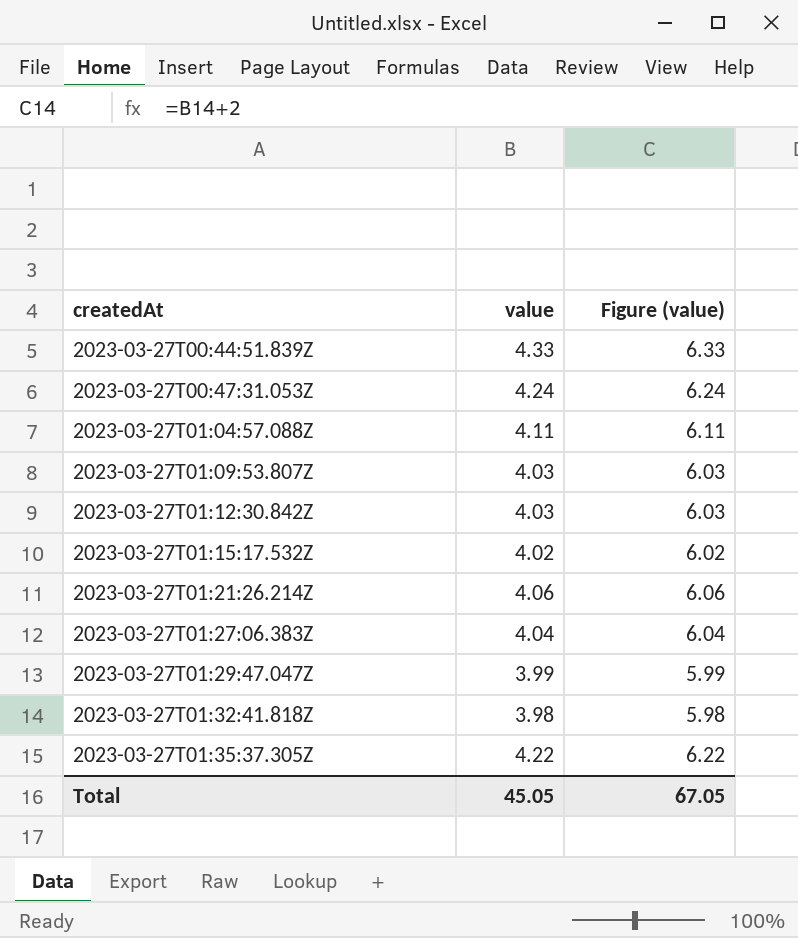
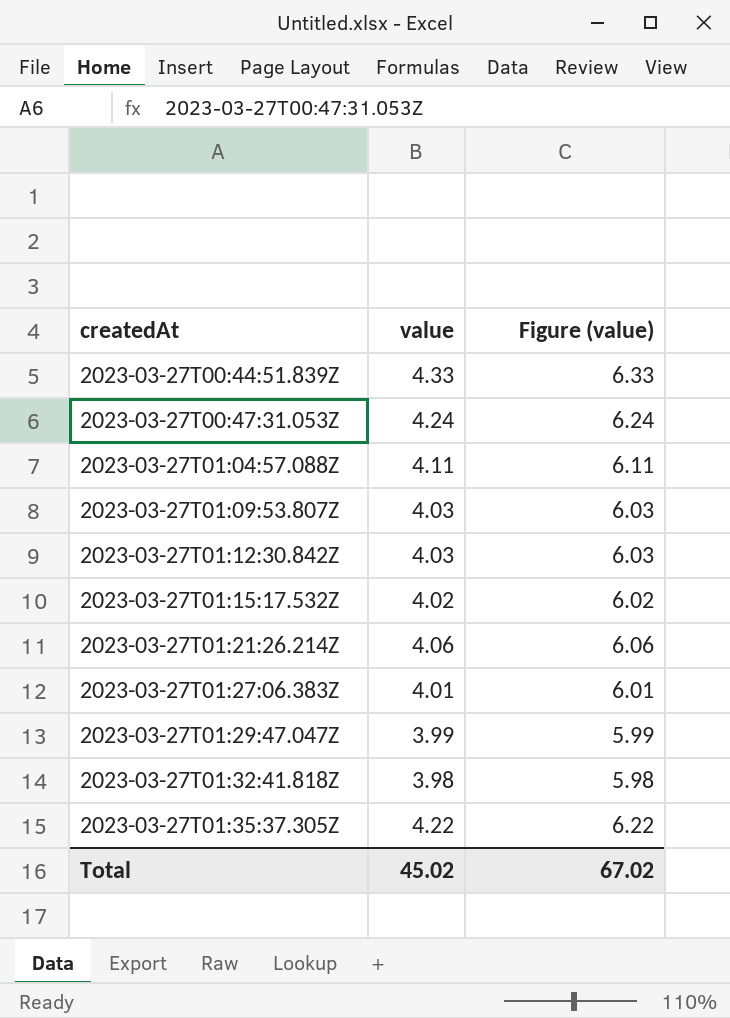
2023-03-27T01:27:06.383Z | value: 4.04 -> 4.01
2023-03-27T01:27:06.383Z | Figure (value): 6.04 -> 6.01
Total | value: 45.05 -> 45.02
Total | Figure (value): 67.05 -> 67.02

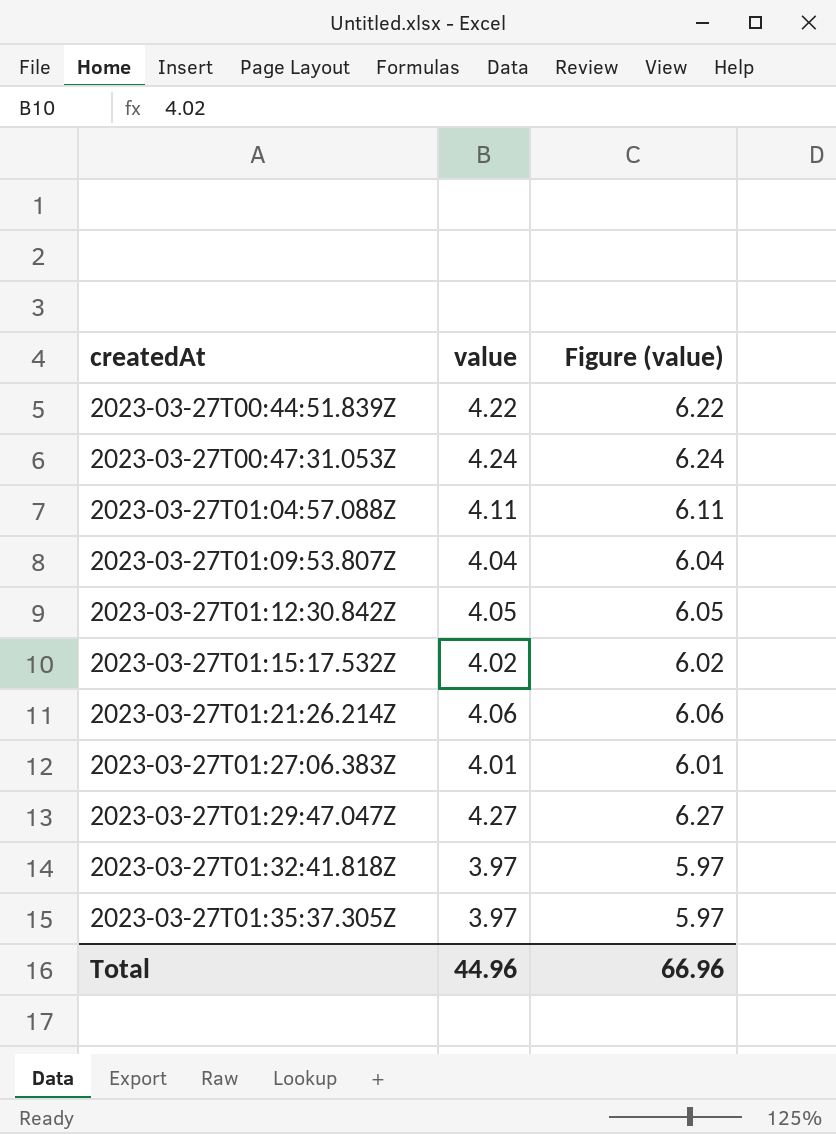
2023-03-27T00:44:51.839Z | value: 4.33 -> 4.22
2023-03-27T00:44:51.839Z | Figure (value): 6.33 -> 6.22
2023-03-27T01:09:53.807Z | value: 4.03 -> 4.04
2023-03-27T01:09:53.807Z | Figure (value): 6.03 -> 6.04
2023-03-27T01:12:30.842Z | value: 4.03 -> 4.05
2023-03-27T01:12:30.842Z | Figure (value): 6.03 -> 6.05
2023-03-27T01:29:47.047Z | value: 3.99 -> 4.27
2023-03-27T01:29:47.047Z | Figure (value): 5.99 -> 6.27
2023-03-27T01:32:41.818Z | value: 3.98 -> 3.97
2023-03-27T01:32:41.818Z | Figure (value): 5.98 -> 5.97
2023-03-27T01:35:37.305Z | value: 4.22 -> 3.97
2023-03-27T01:35:37.305Z | Figure (value): 6.22 -> 5.97
Total | value: 45.02 -> 44.96
Total | Figure (value): 67.02 -> 66.96

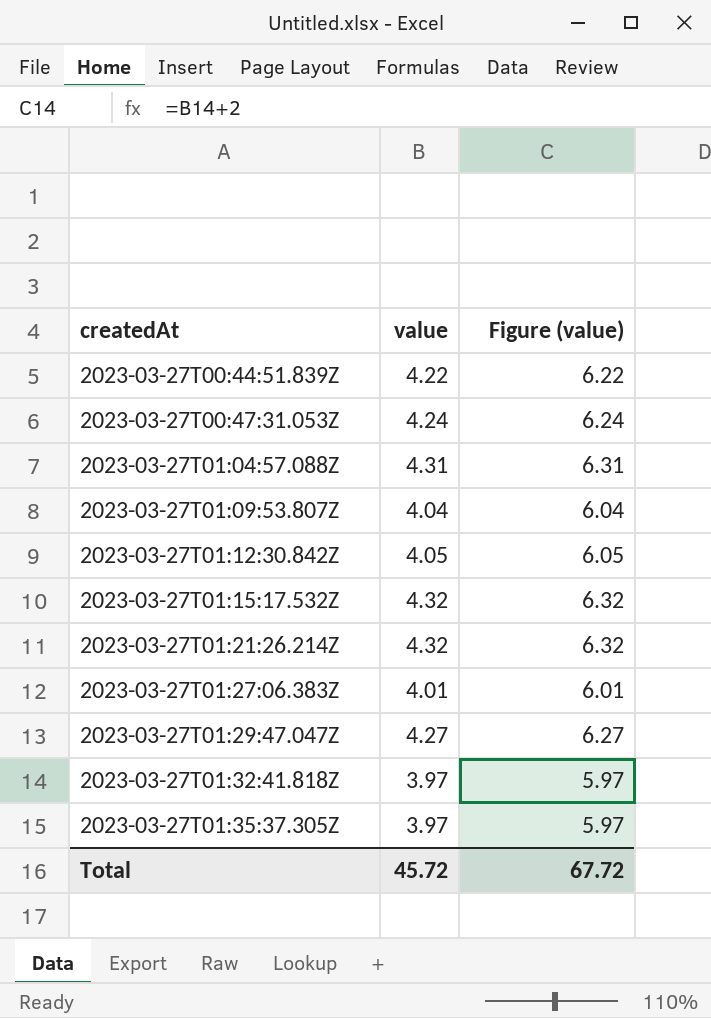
2023-03-27T01:04:57.088Z | value: 4.11 -> 4.31
2023-03-27T01:04:57.088Z | Figure (value): 6.11 -> 6.31
2023-03-27T01:15:17.532Z | value: 4.02 -> 4.32
2023-03-27T01:15:17.532Z | Figure (value): 6.02 -> 6.32
2023-03-27T01:21:26.214Z | value: 4.06 -> 4.32
2023-03-27T01:21:26.214Z | Figure (value): 6.06 -> 6.32
Total | value: 44.96 -> 45.72
Total | Figure (value): 66.96 -> 67.72

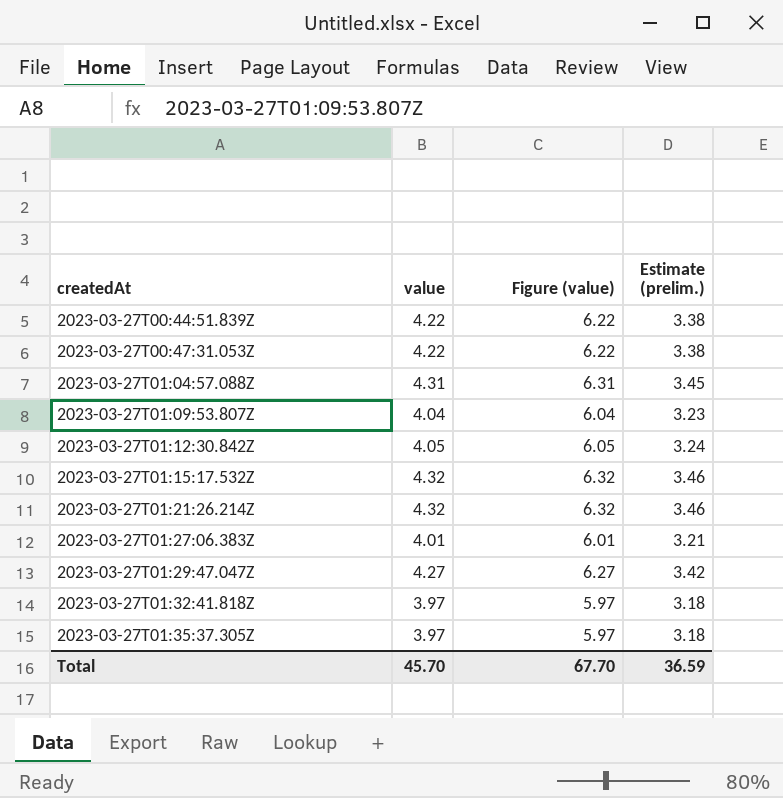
column Estimate (prelim.) | formula: none -> [value] * 0.8
2023-03-27T00:47:31.053Z | value: 4.24 -> 4.22
2023-03-27T00:47:31.053Z | Figure (value): 6.24 -> 6.22
Total | value: 45.72 -> 45.70
Total | Figure (value): 67.72 -> 67.70

